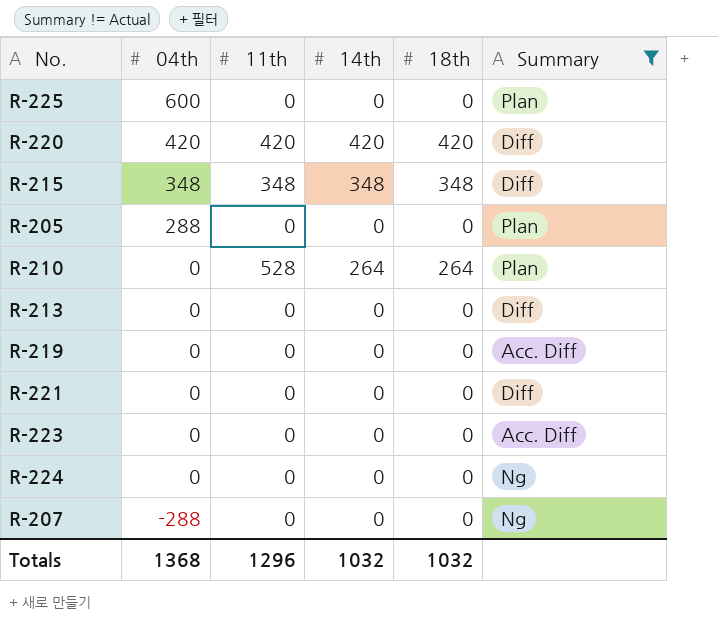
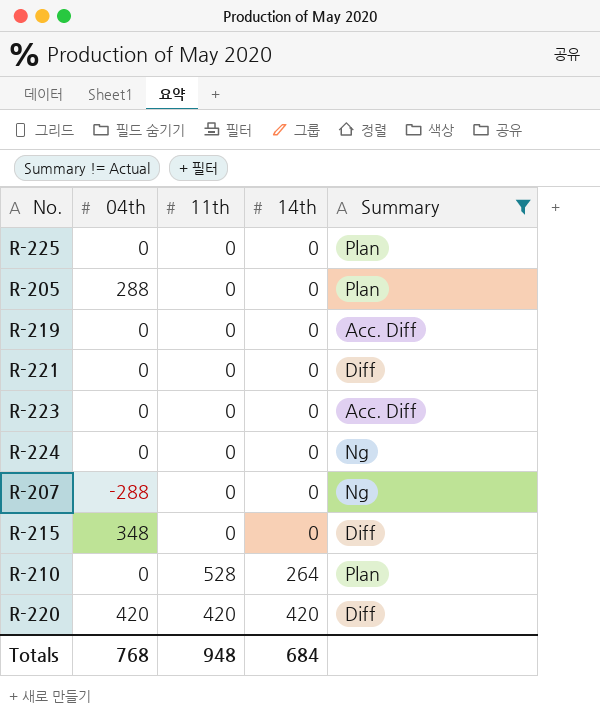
row order: 04th descending -> 14th ascending
column 18th | position: 5 -> none
row R-213: 0 | 0 | 0 | 0 | Diff -> none
R-225 | 04th: 600 -> 0
R-215 | 11th: 348 -> 0
R-215 | 14th: 348 -> 0
Totals | 04th: 1368 -> 768
Totals | 11th: 1296 -> 948
Totals | 14th: 1032 -> 684

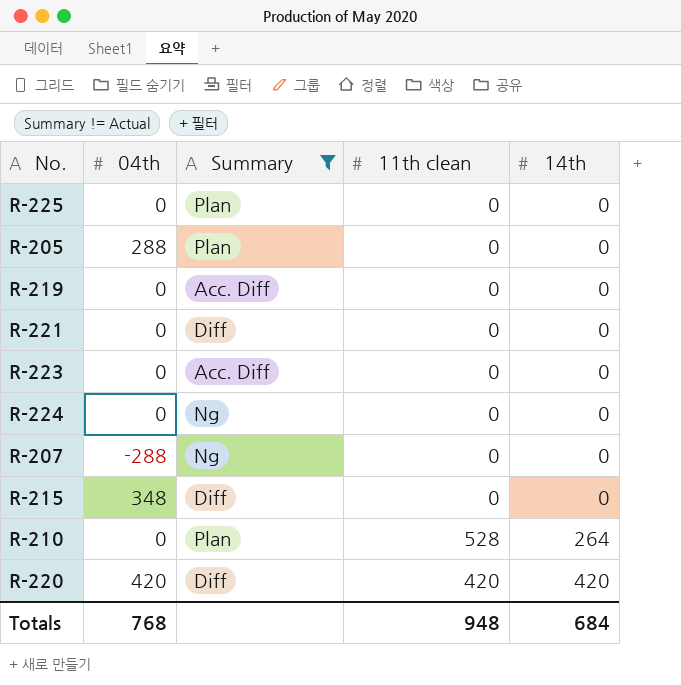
column Summary | position: 5 -> 3
column name: 11th -> 11th clean

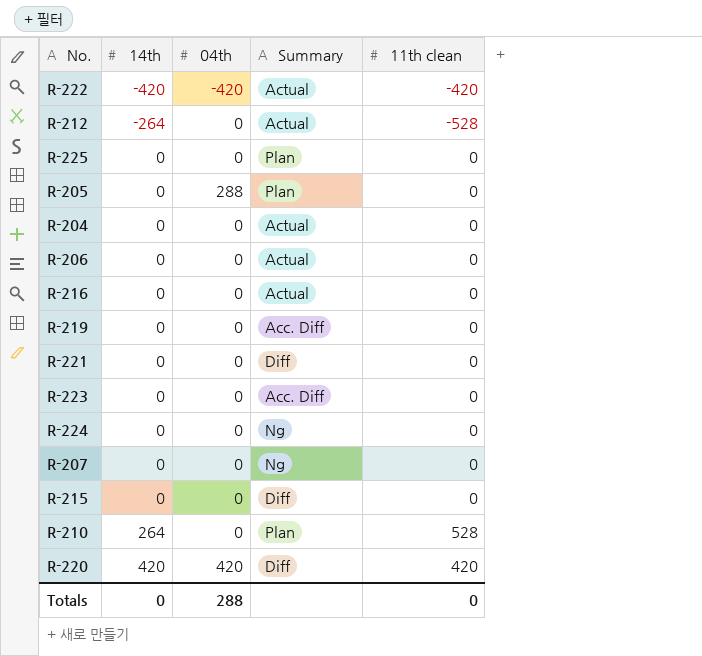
filter: Summary != Actual -> none
column 14th | position: 5 -> 2
R-207 | 04th: -288 -> 0
R-215 | 04th: 348 -> 0
Totals | 14th: 684 -> 0
Totals | 04th: 768 -> 288
Totals | 11th clean: 948 -> 0

